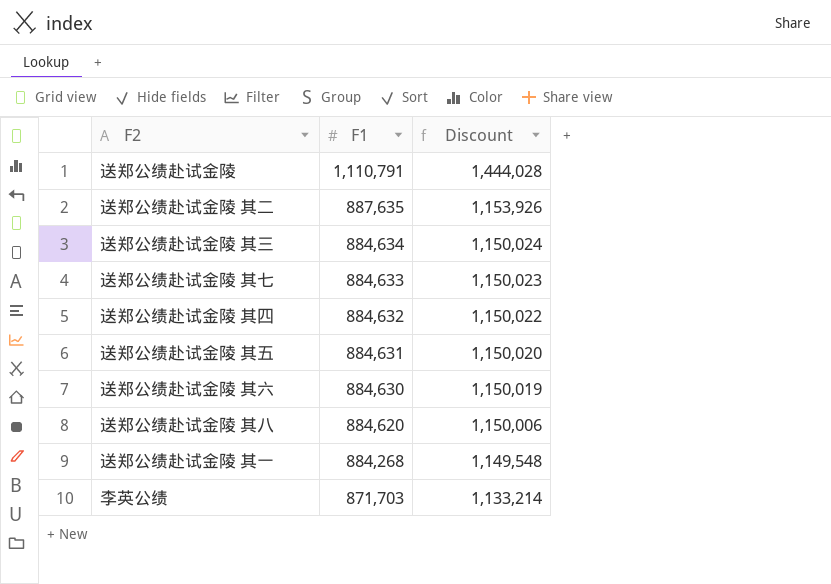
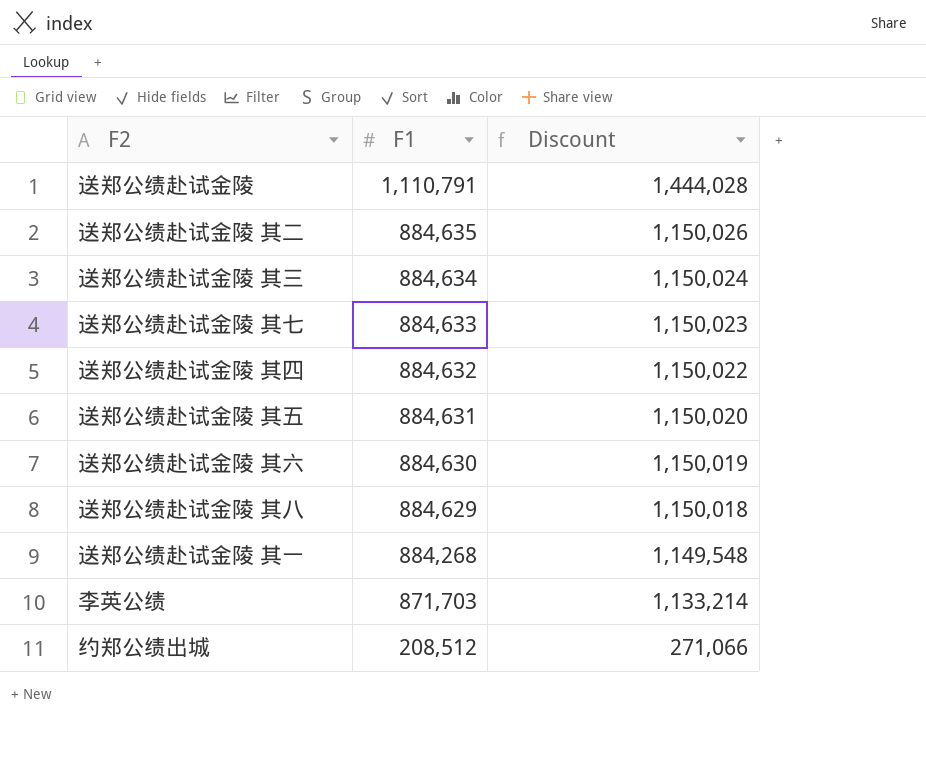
送郑公绩赴试金陵 其二 | F1: 887,635 -> 884,635
送郑公绩赴试金陵 其二 | Discount: 1,153,926 -> 1,150,026
送郑公绩赴试金陵 其八 | F1: 884,620 -> 884,629
送郑公绩赴试金陵 其八 | Discount: 1,150,006 -> 1,150,018
row 约郑公绩出城: none -> 208,512 | 271,066

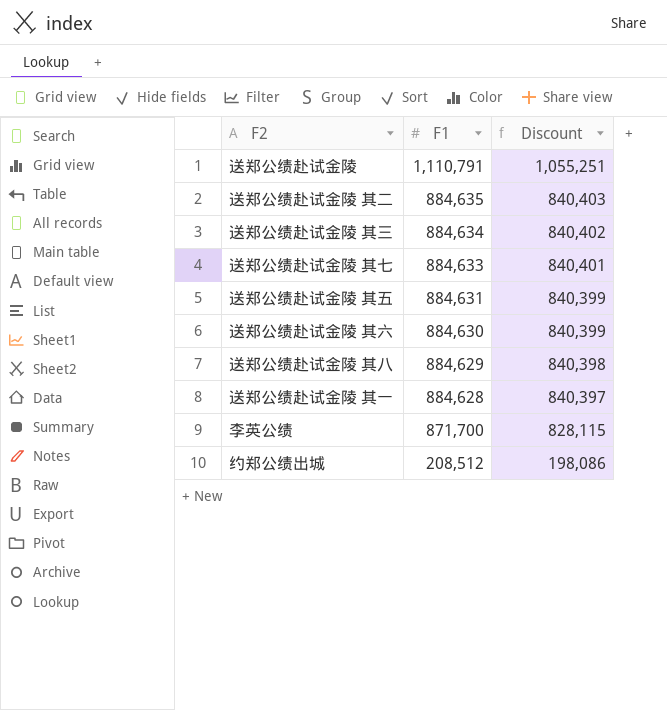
column Discount | formula: [F1] * 1.3 -> [F1] * 0.95
row 送郑公绩赴试金陵 其四: 884,632 | 1,150,022 -> none
送郑公绩赴试金陵 其一 | F1: 884,268 -> 884,628
李英公绩 | F1: 871,703 -> 871,700

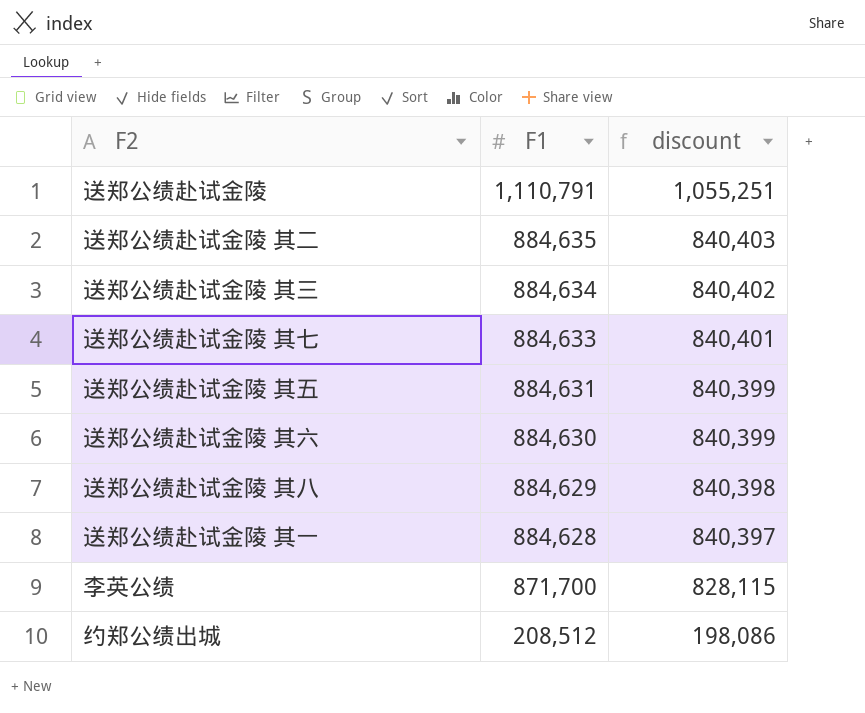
column name: Discount -> discount

